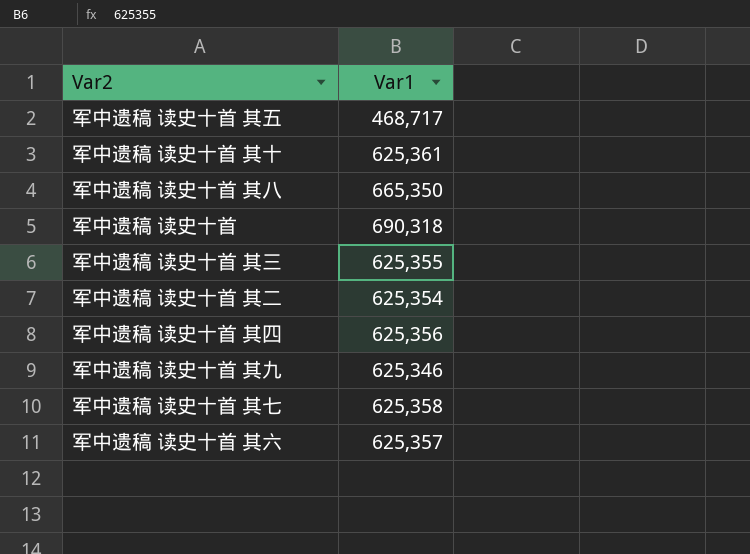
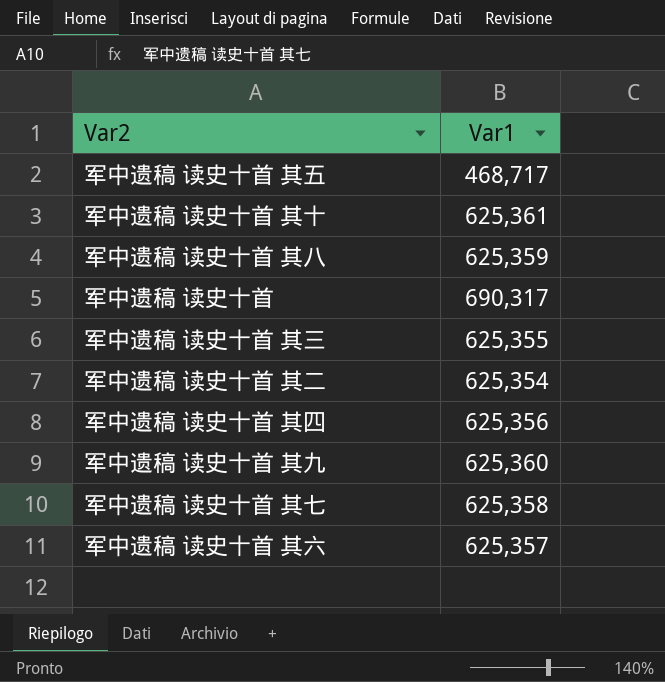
军中遗稿 读史十首 其八 | Var1: 665,350 -> 625,359
军中遗稿 读史十首 | Var1: 690,318 -> 690,317
军中遗稿 读史十首 其九 | Var1: 625,346 -> 625,360

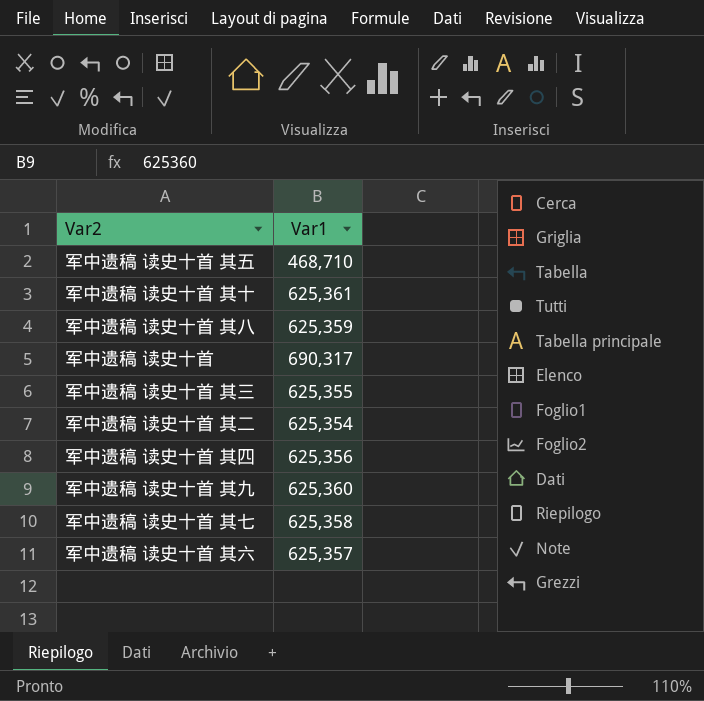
军中遗稿 读史十首 其五 | Var1: 468,717 -> 468,710

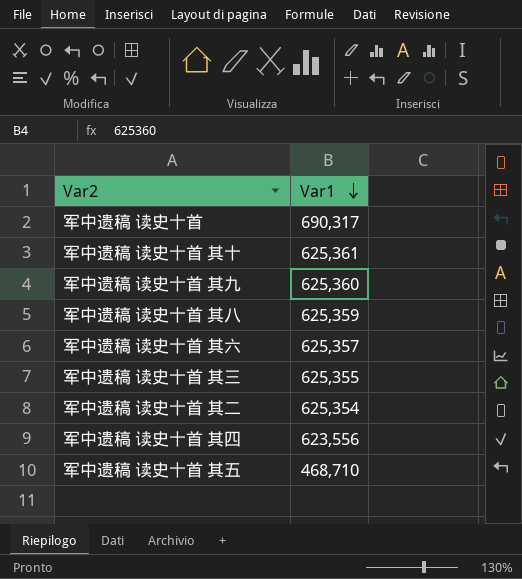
row order: none -> Var1 descending
row 军中遗稿 读史十首 其七: 625,358 -> none
军中遗稿 读史十首 其四 | Var1: 625,356 -> 623,556

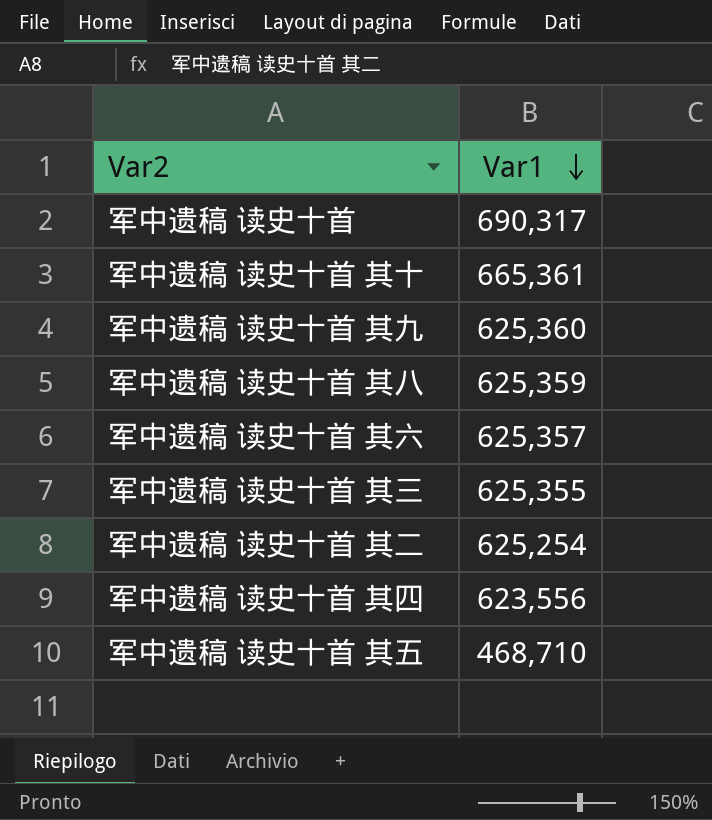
军中遗稿 读史十首 其十 | Var1: 625,361 -> 665,361
军中遗稿 读史十首 其二 | Var1: 625,354 -> 625,254

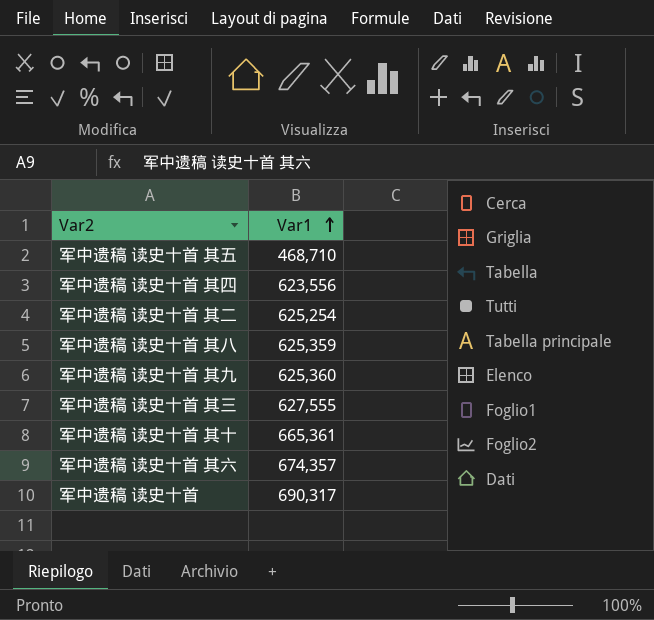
row order: Var1 descending -> Var1 ascending
军中遗稿 读史十首 其三 | Var1: 625,355 -> 627,555
军中遗稿 读史十首 其六 | Var1: 625,357 -> 674,357

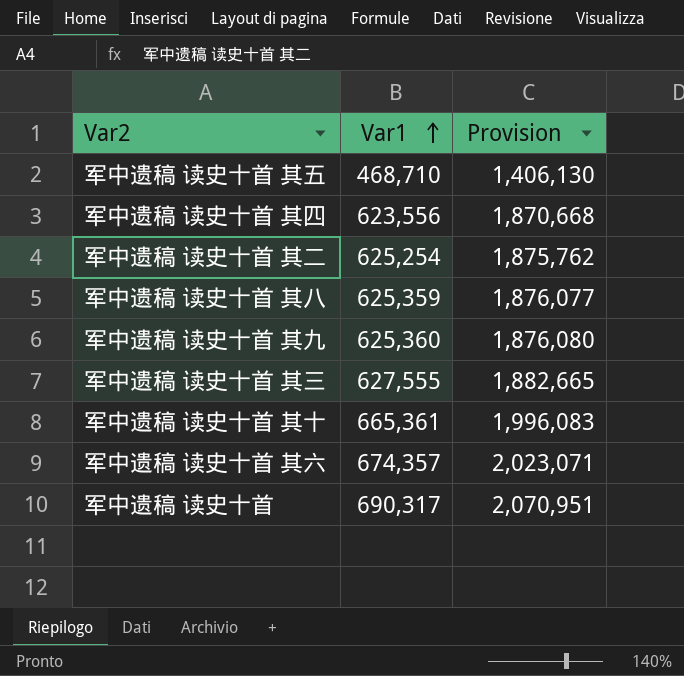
column Provision | formula: none -> [Var1] * 3

